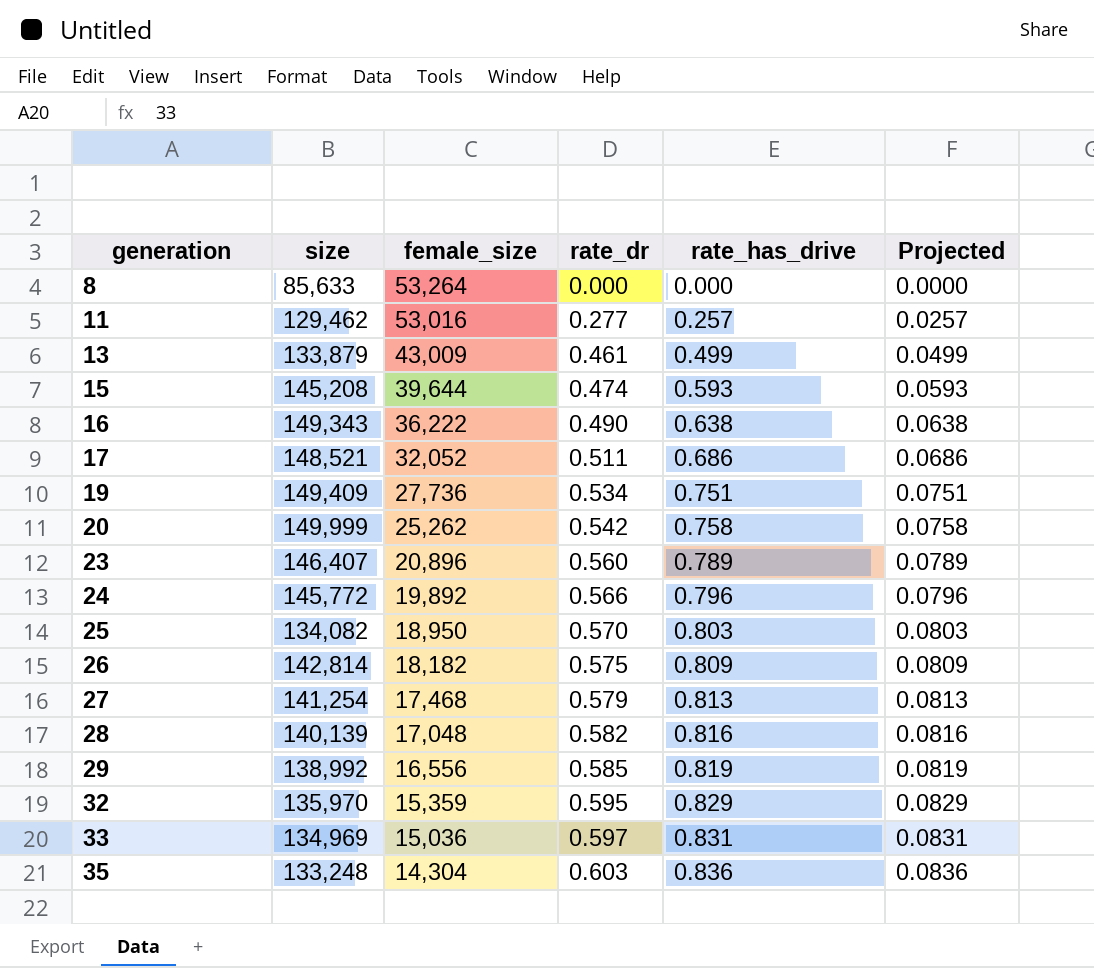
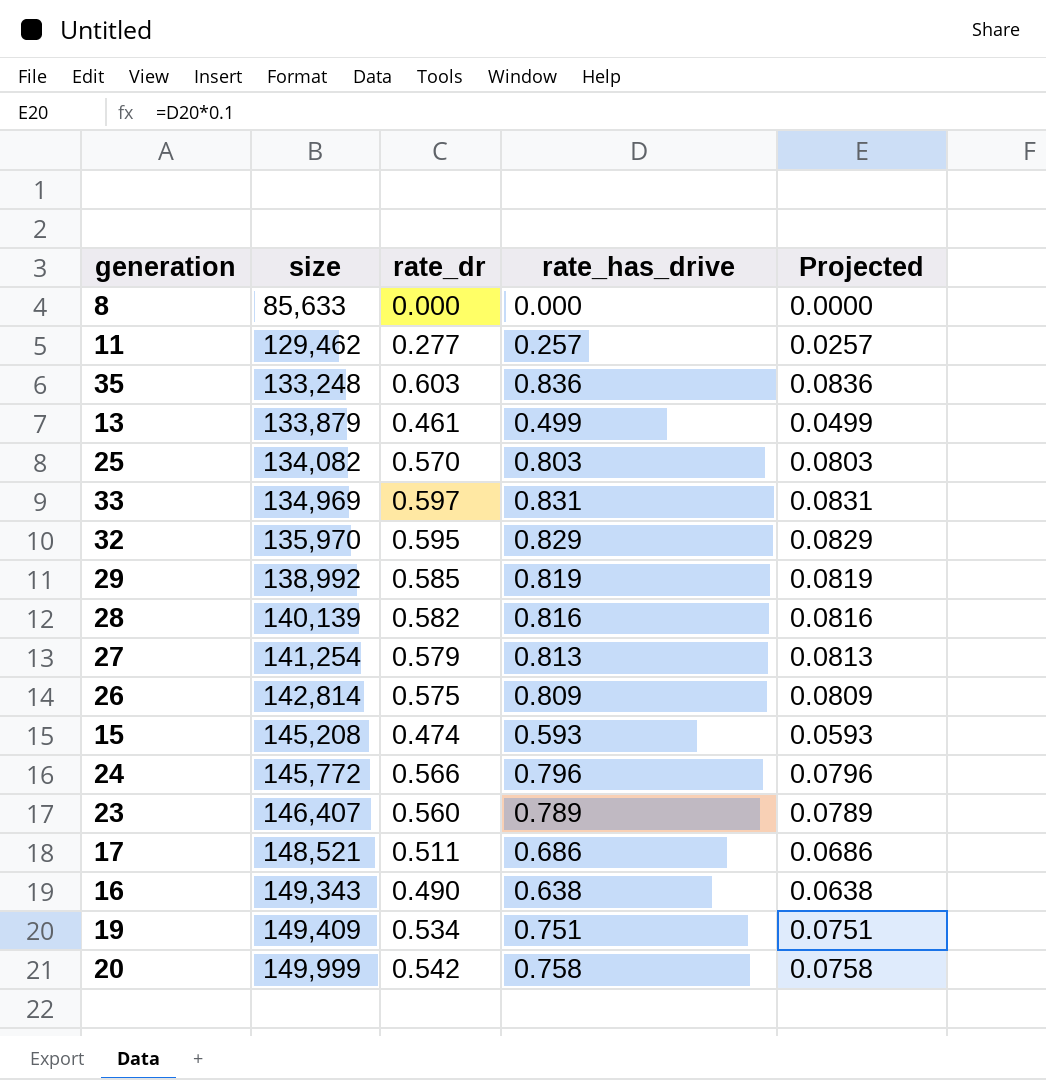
row order: generation ascending -> size ascending
column female_size | position: 3 -> none

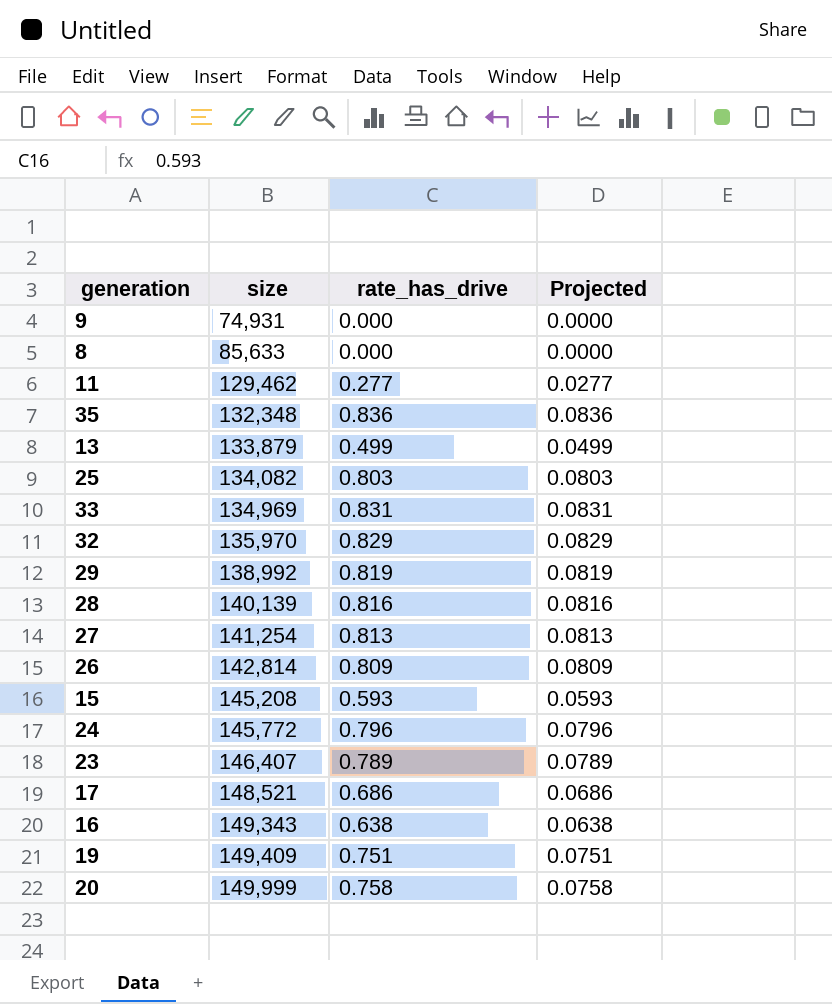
column rate_dr | position: 3 -> none
row 9: none -> 74,931 | 0.000 | 0.0000
11 | rate_has_drive: 0.257 -> 0.277
11 | Projected: 0.0257 -> 0.0277
35 | size: 133,248 -> 132,348

